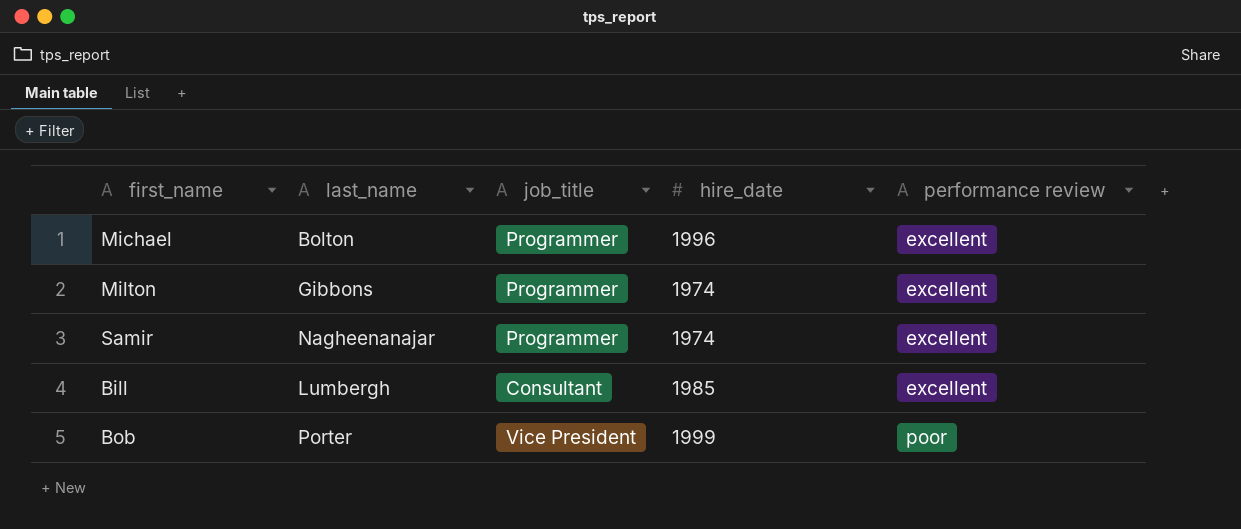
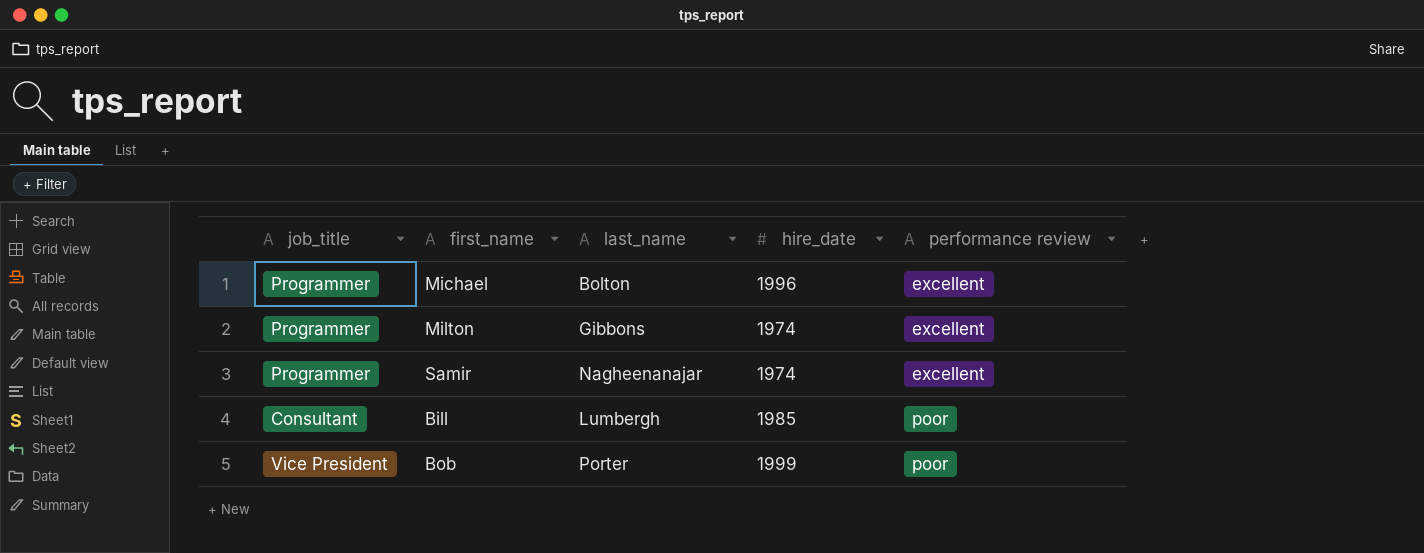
column job_title | position: 3 -> 1
Bill | performance review: excellent -> poor

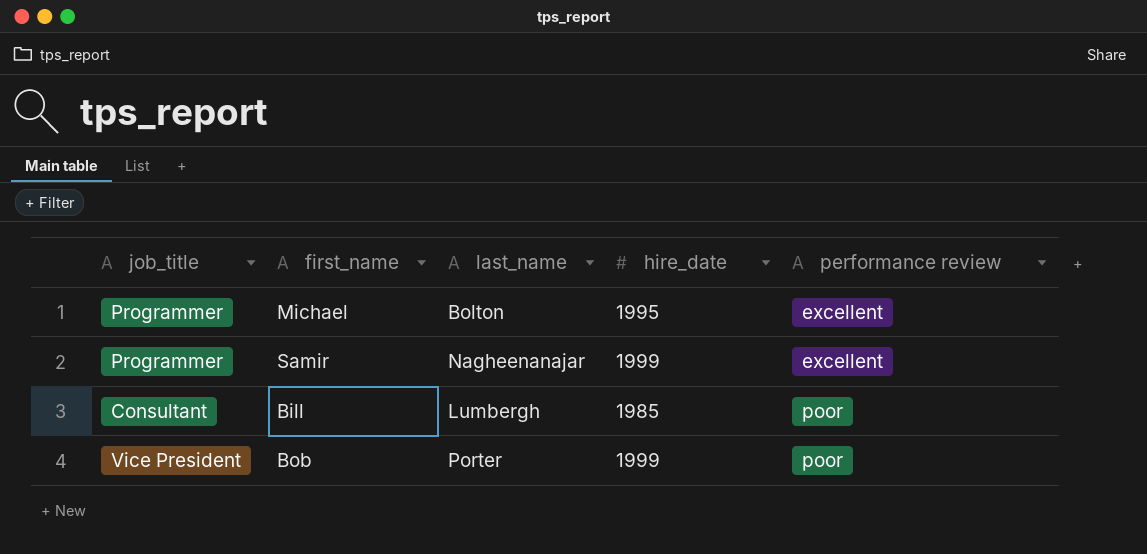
row Milton: Programmer | Gibbons | 1974 | excellent -> none
Michael | hire_date: 1996 -> 1995
Samir | hire_date: 1974 -> 1999

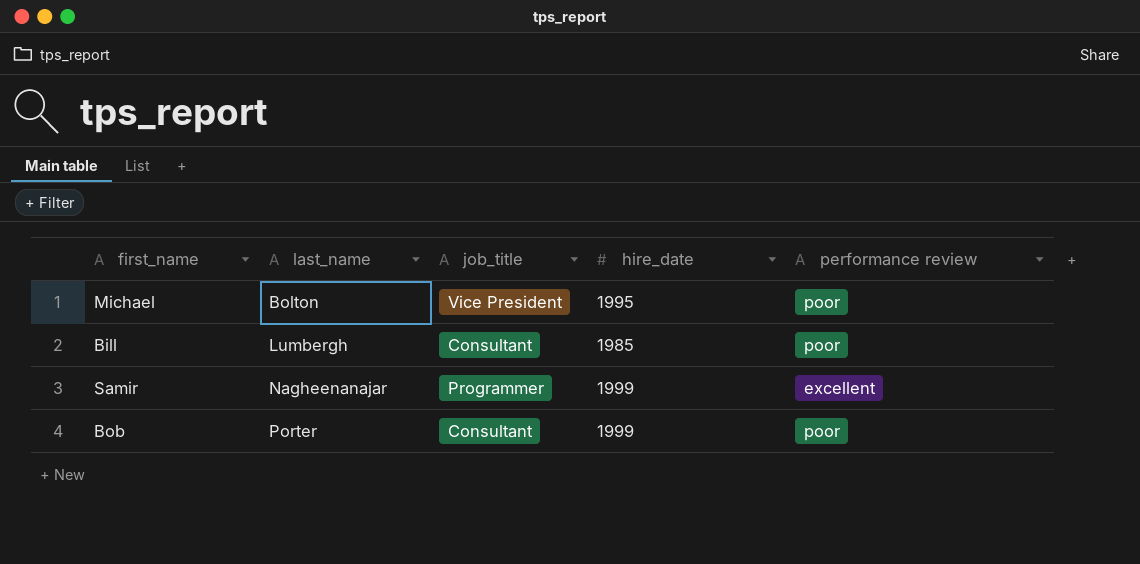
row order: performance review ascending -> last_name ascending
column job_title | position: 1 -> 3
Michael | job_title: Programmer -> Vice President
Michael | performance review: excellent -> poor
Bob | job_title: Vice President -> Consultant

